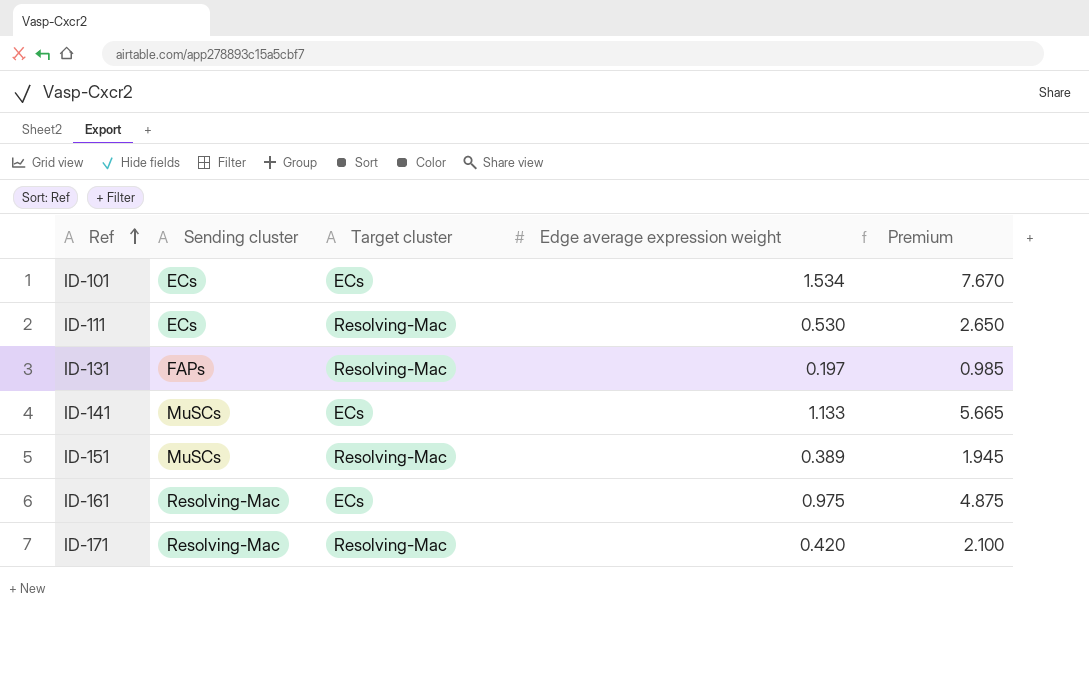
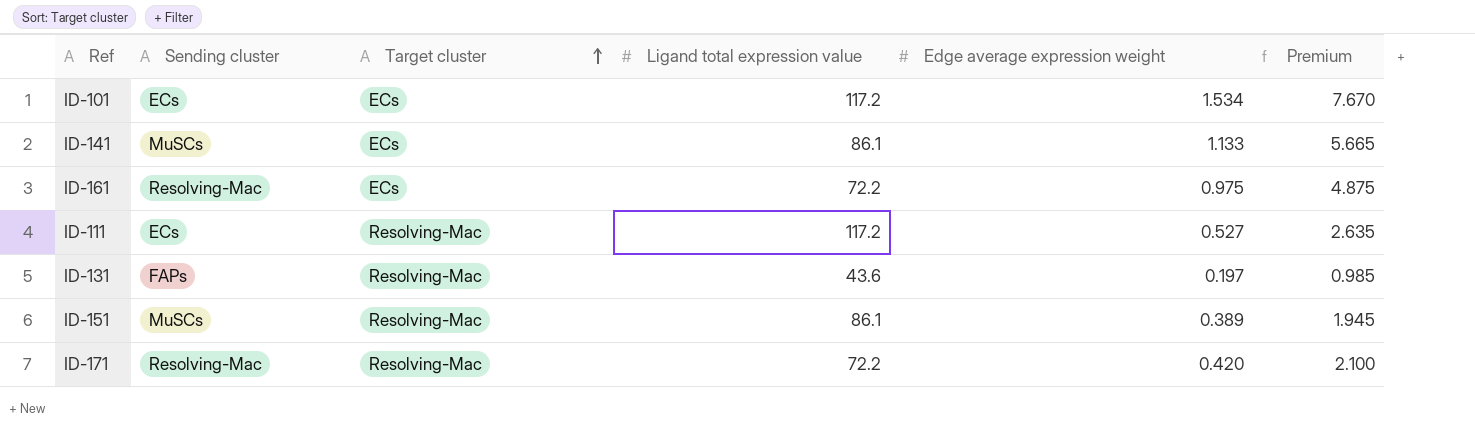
row order: Ref ascending -> Target cluster ascending
column Ligand total expression value | position: none -> 4
ID-111 | Edge average expression weight: 0.530 -> 0.527
ID-111 | Premium: 2.650 -> 2.635

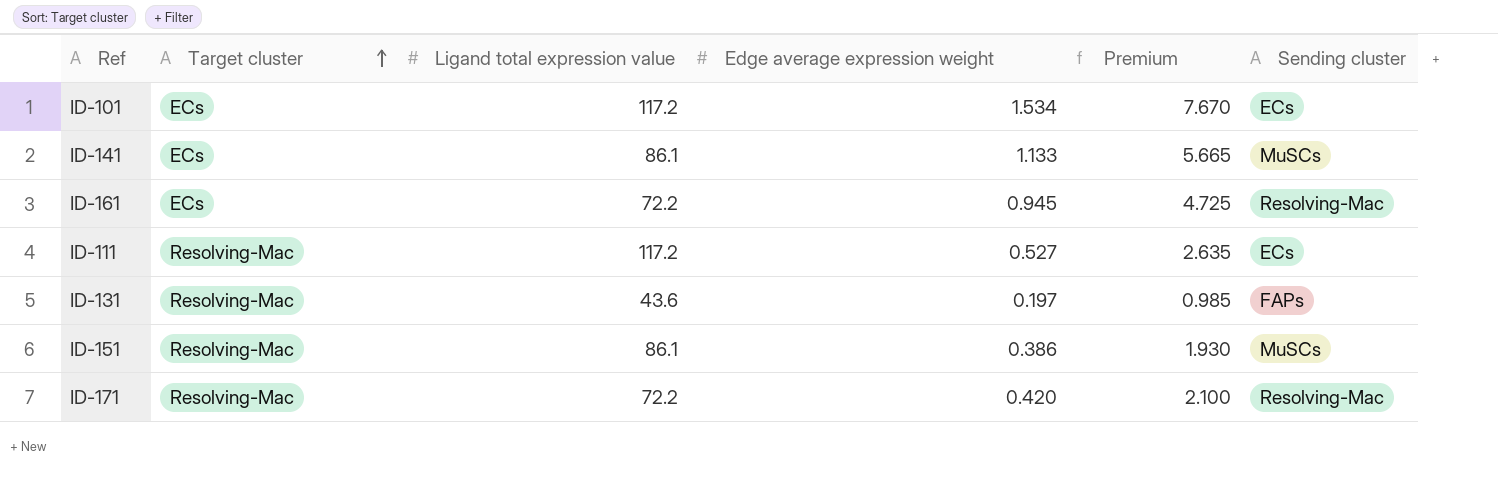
column Sending cluster | position: 2 -> 6
ID-161 | Edge average expression weight: 0.975 -> 0.945
ID-161 | Premium: 4.875 -> 4.725
ID-151 | Edge average expression weight: 0.389 -> 0.386
ID-151 | Premium: 1.945 -> 1.930

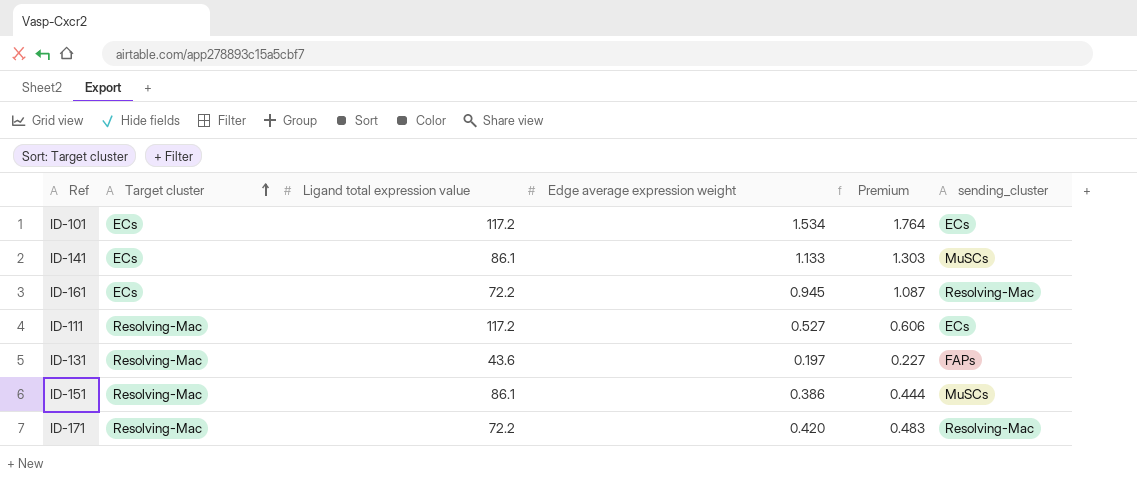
column Premium | formula: [Edge average expression weight] * 5 -> [Edge average expression weight] * 1.15
column name: Sending cluster -> sending_cluster

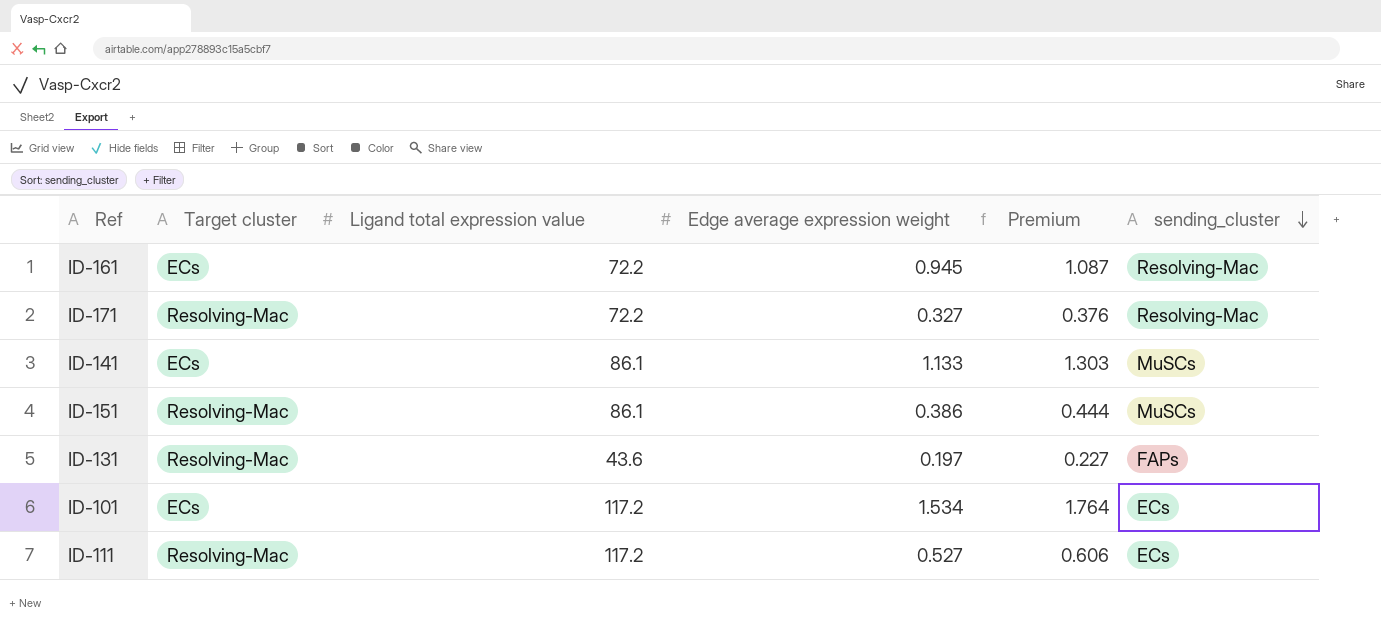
row order: Target cluster ascending -> sending_cluster descending
ID-171 | Edge average expression weight: 0.420 -> 0.327
ID-171 | Premium: 0.483 -> 0.376

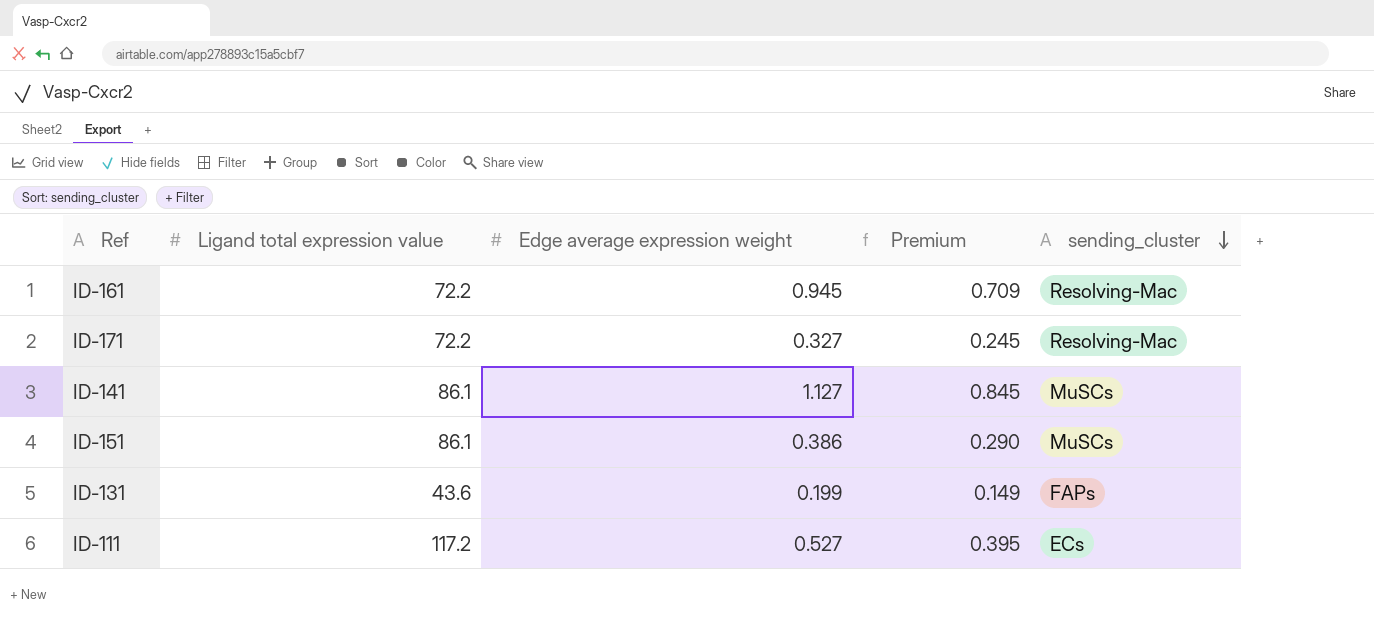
column Target cluster | position: 2 -> none
column Premium | formula: [Edge average expression weight] * 1.15 -> [Edge average expression weight] * 0.75
row ID-101: ECs | 117.2 | 1.534 | 1.764 | ECs -> none
ID-141 | Edge average expression weight: 1.133 -> 1.127
ID-131 | Edge average expression weight: 0.197 -> 0.199

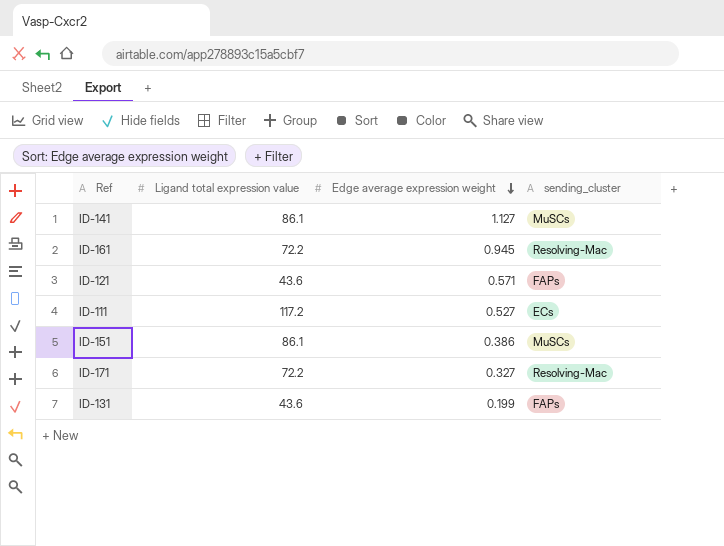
row order: sending_cluster descending -> Edge average expression weight descending
column Premium | formula: [Edge average expression weight] * 0.75 -> none
row ID-121: none -> 43.6 | 0.571 | FAPs

